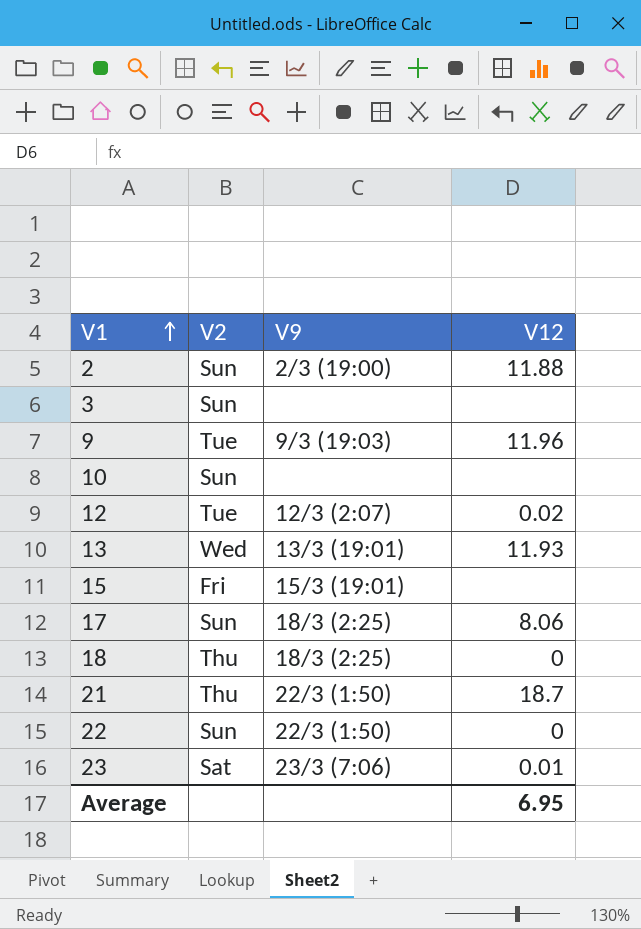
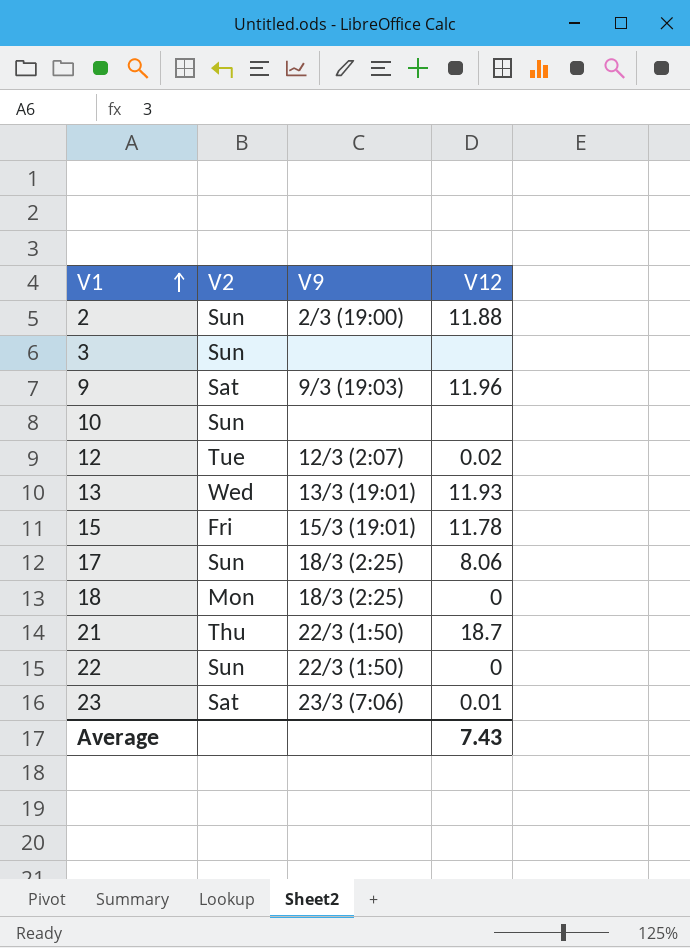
9 | V2: Tue -> Sat
15 | V12: none -> 11.78
18 | V2: Thu -> Mon
Average | V12: 6.95 -> 7.43

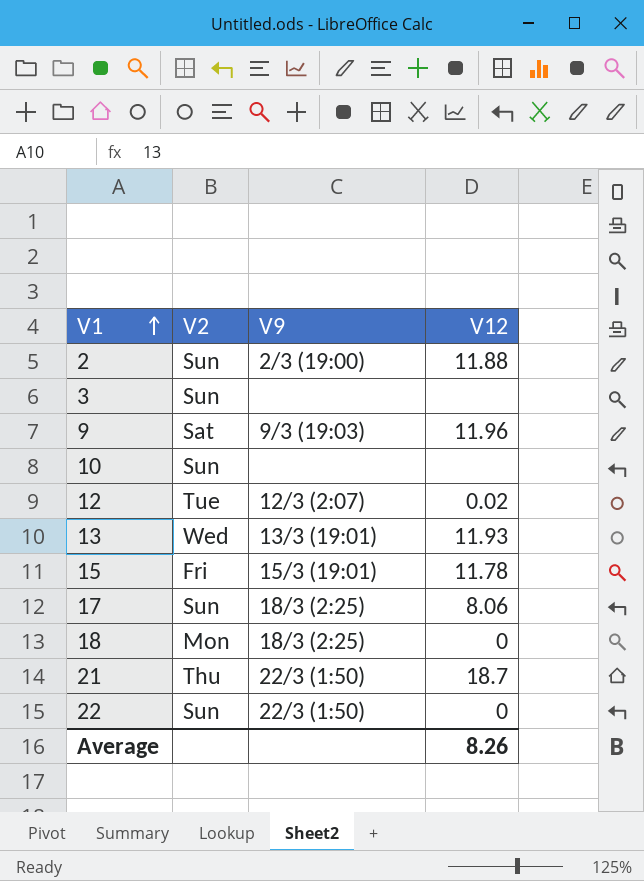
row 23: Sat | 23/3 (7:06) | 0.01 -> none
Average | V12: 7.43 -> 8.26

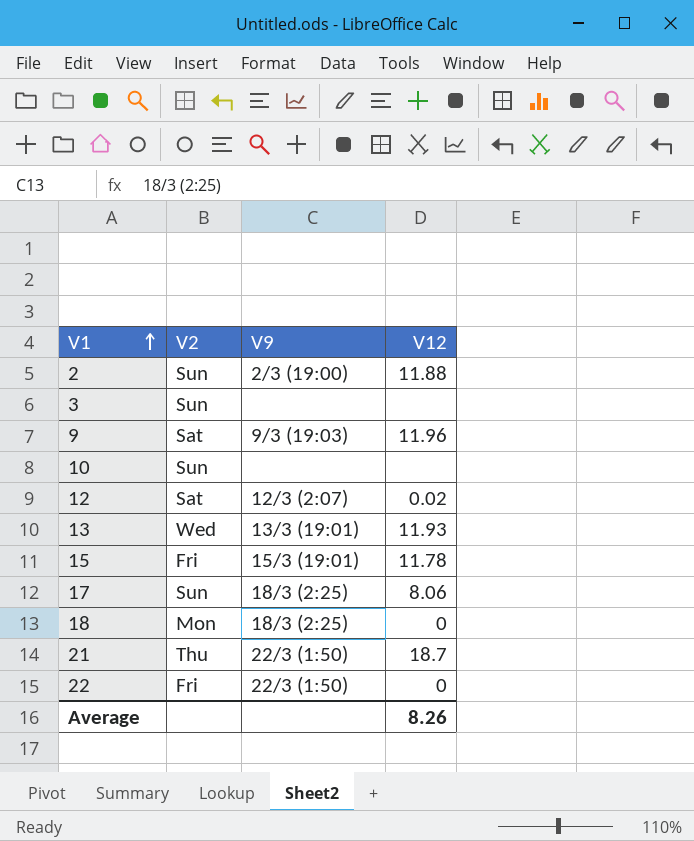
12 | V2: Tue -> Sat
22 | V2: Sun -> Fri

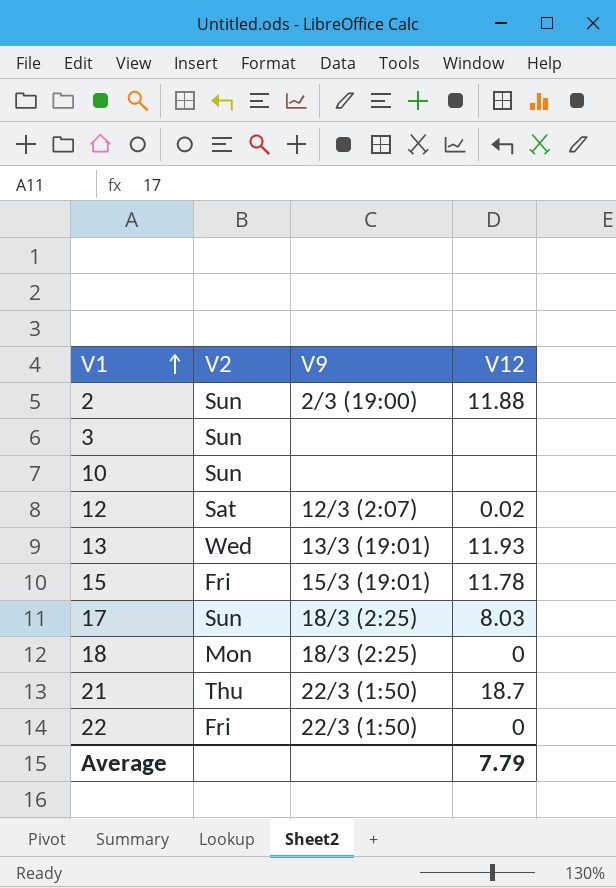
row 9: Sat | 9/3 (19:03) | 11.96 -> none
17 | V12: 8.06 -> 8.03
Average | V12: 8.26 -> 7.79

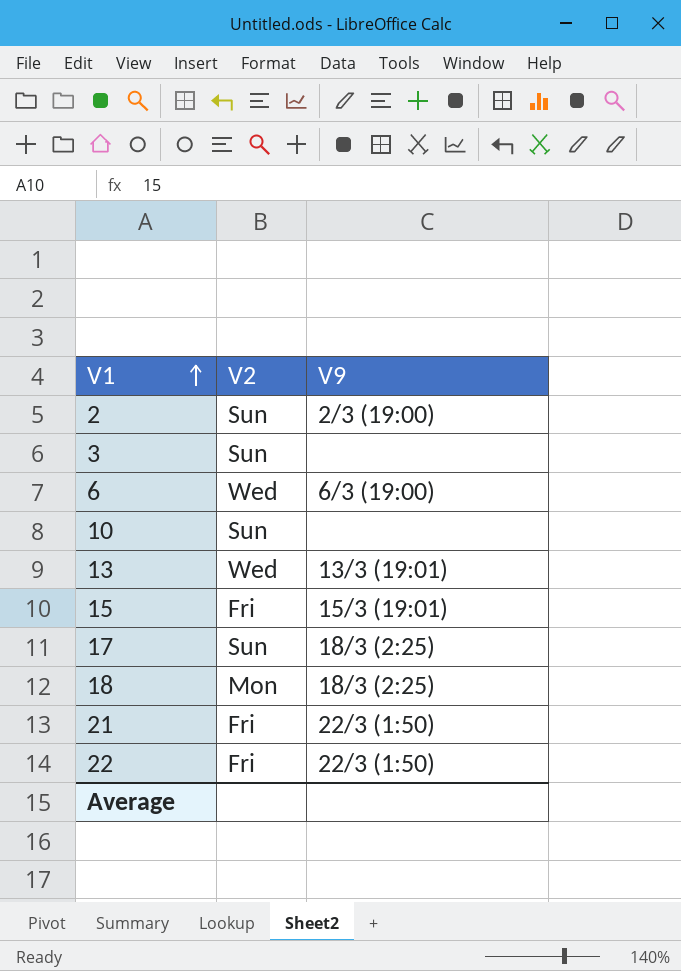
column V12 | position: 4 -> none
row 12: Sat | 12/3 (2:07) | 0.02 -> none
row 6: none -> Wed | 6/3 (19:00)
21 | V2: Thu -> Fri

